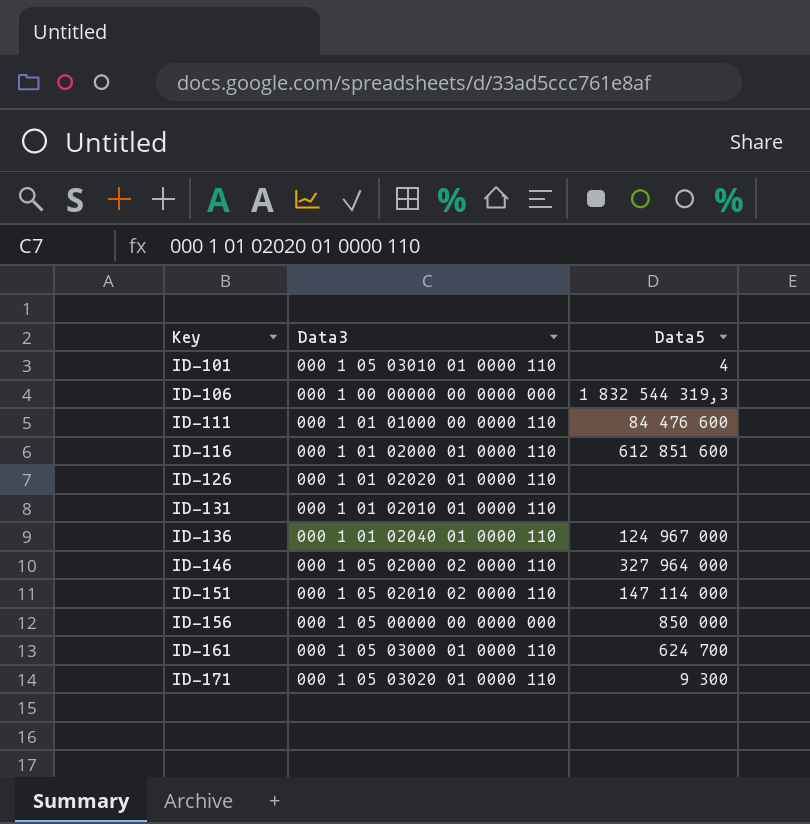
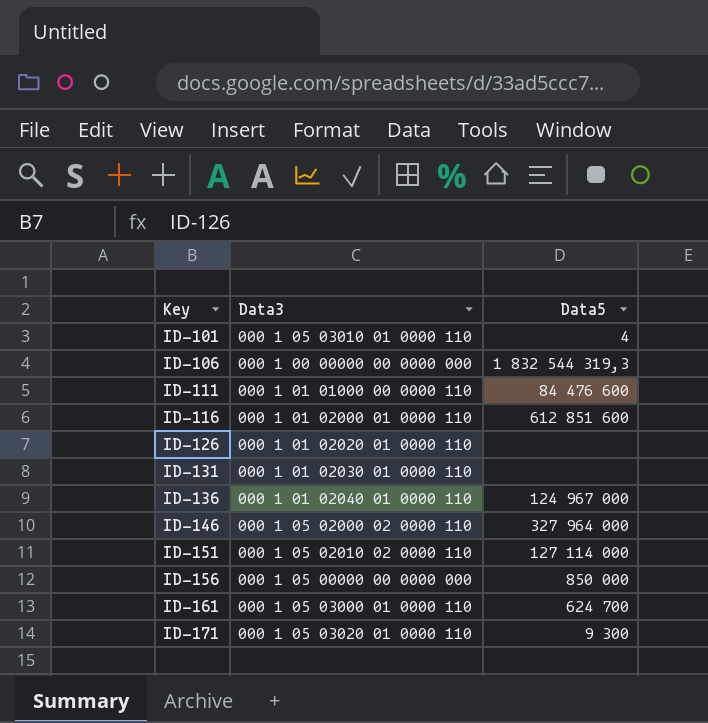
ID-131 | Data3: 000 1 01 02010 01 0000 110 -> 000 1 01 02030 01 0000 110
ID-151 | Data5: 147 114 000 -> 127 114 000

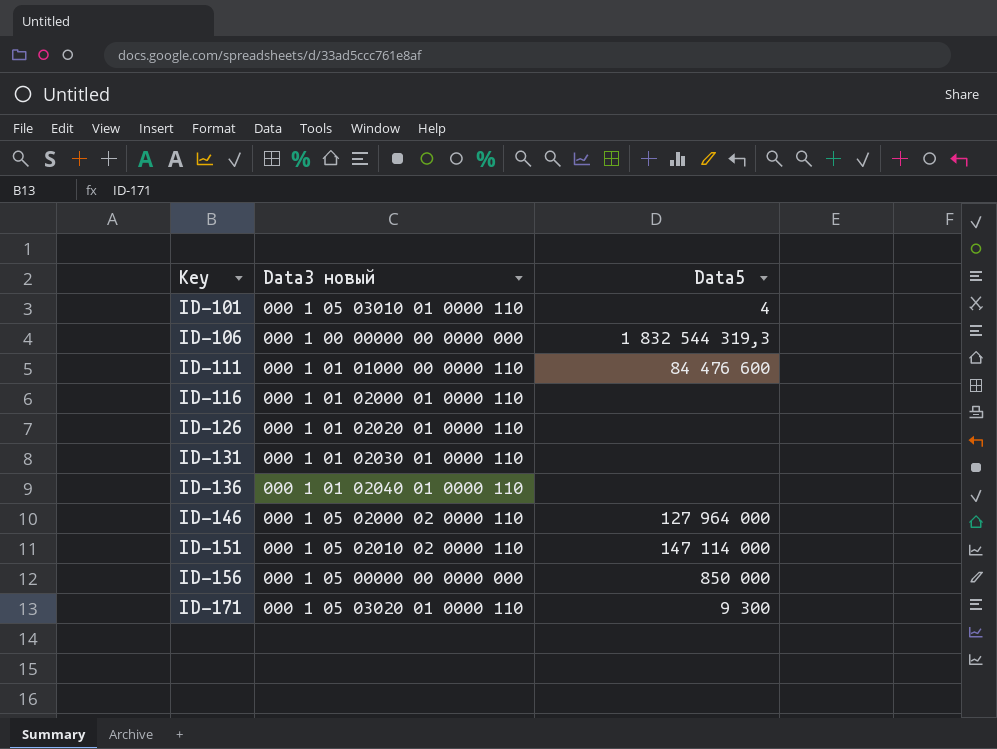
column name: Data3 -> Data3 новый
row ID-161: 000 1 05 03000 01 0000 110 | 624 700 -> none
ID-116 | Data5: 612 851 600 -> none
ID-136 | Data5: 124 967 000 -> none
ID-146 | Data5: 327 964 000 -> 127 964 000
ID-151 | Data5: 127 114 000 -> 147 114 000

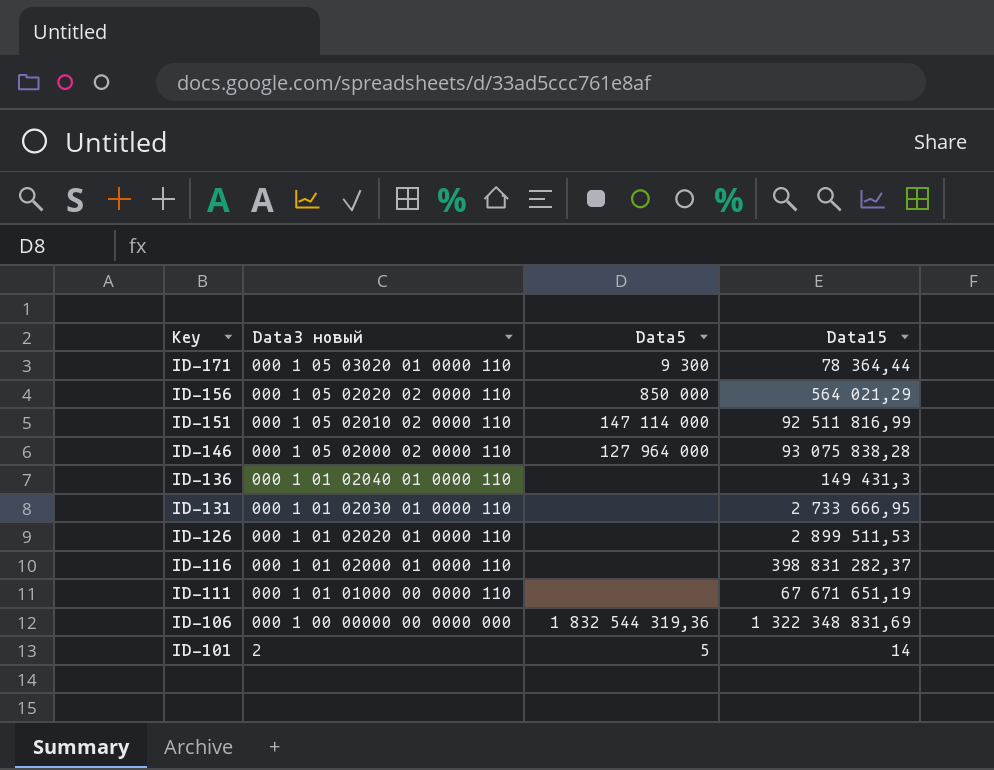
row order: Key ascending -> Key descending
column Data15 | position: none -> 4
ID-156 | Data3 новый: 000 1 05 00000 00 0000 000 -> 000 1 05 02020 02 0000 110
ID-111 | Data5: 84 476 600 -> none
ID-106 | Data5: 1 832 544 319,3 -> 1 832 544 319,36
ID-101 | Data3 новый: 000 1 05 03010 01 0000 110 -> 2
ID-101 | Data5: 4 -> 5

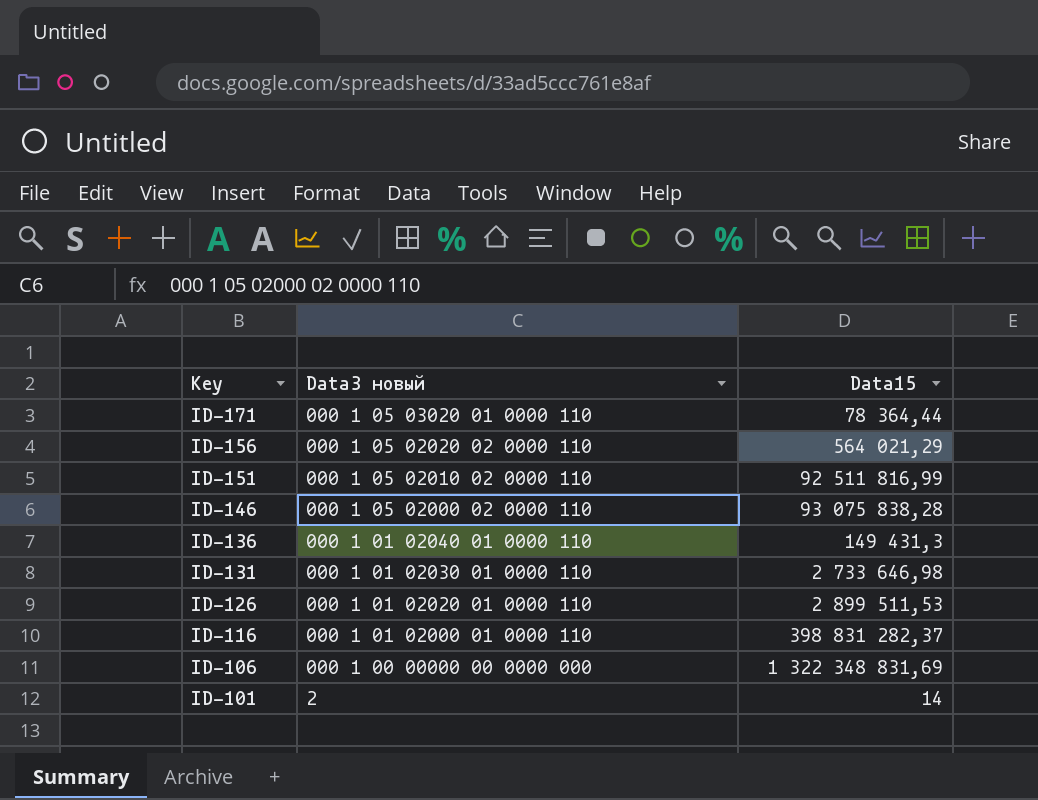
column Data5 | position: 3 -> none
row ID-111: 000 1 01 01000 00 0000 110 | none | 67 671 651,19 -> none
ID-131 | Data15: 2 733 666,95 -> 2 733 646,98

